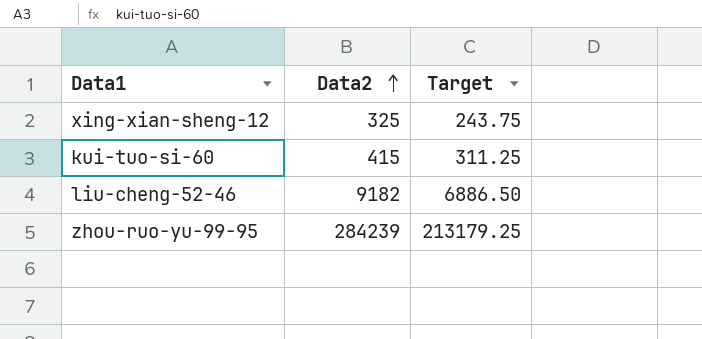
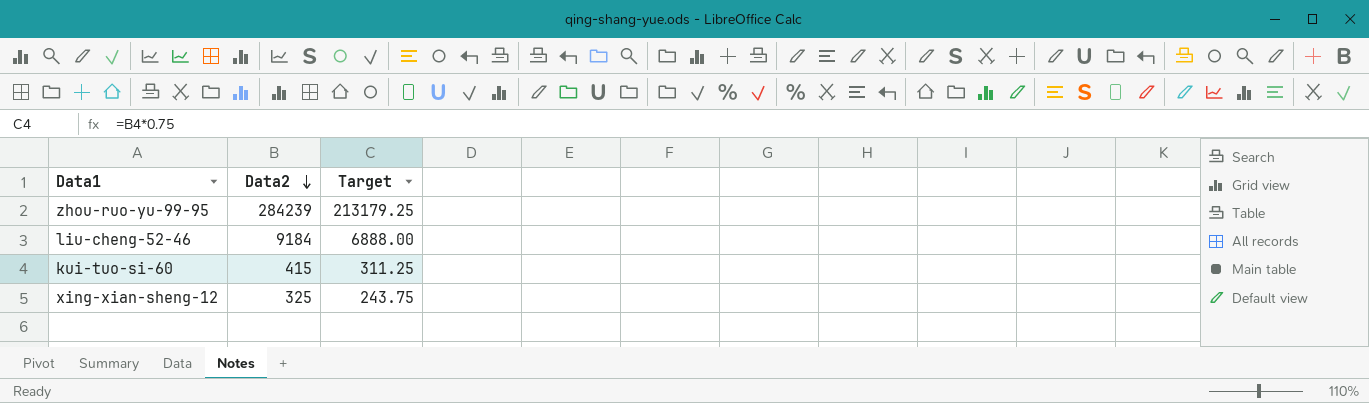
row order: Data2 ascending -> Data2 descending
liu-cheng-52-46 | Data2: 9182 -> 9184
liu-cheng-52-46 | Target: 6886.50 -> 6888.00

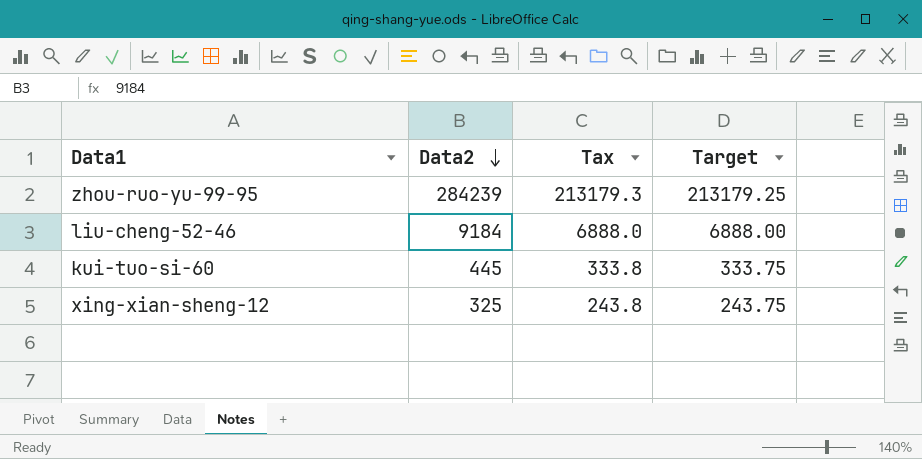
column Tax | formula: none -> [Data2] * 0.75
kui-tuo-si-60 | Data2: 415 -> 445
kui-tuo-si-60 | Target: 311.25 -> 333.75

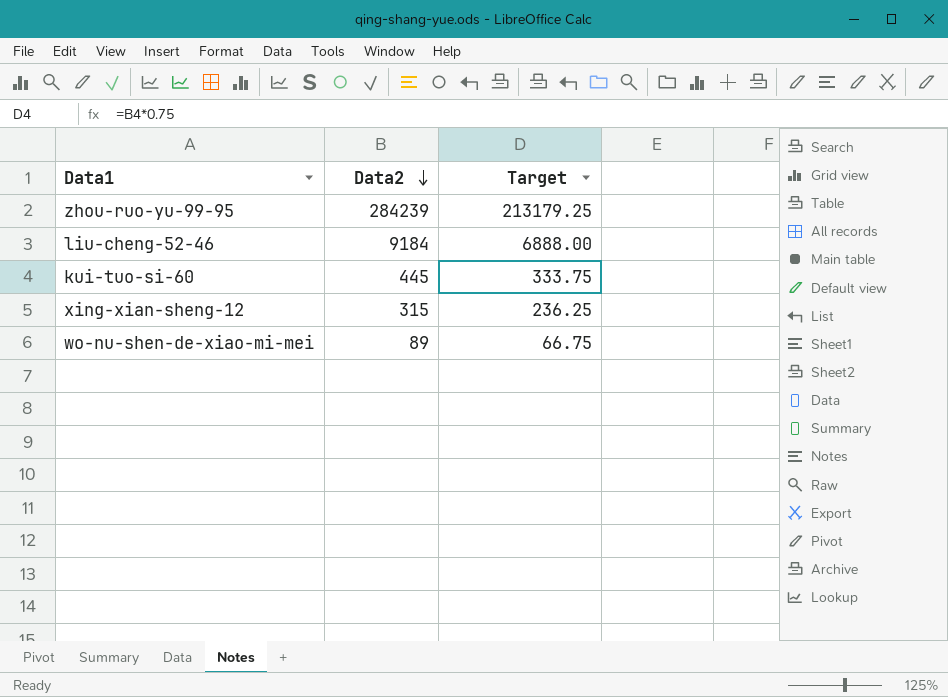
column Tax | formula: [Data2] * 0.75 -> none
xing-xian-sheng-12 | Data2: 325 -> 315
xing-xian-sheng-12 | Target: 243.75 -> 236.25
row wo-nu-shen-de-xiao-mi-mei: none -> 89 | 66.75

